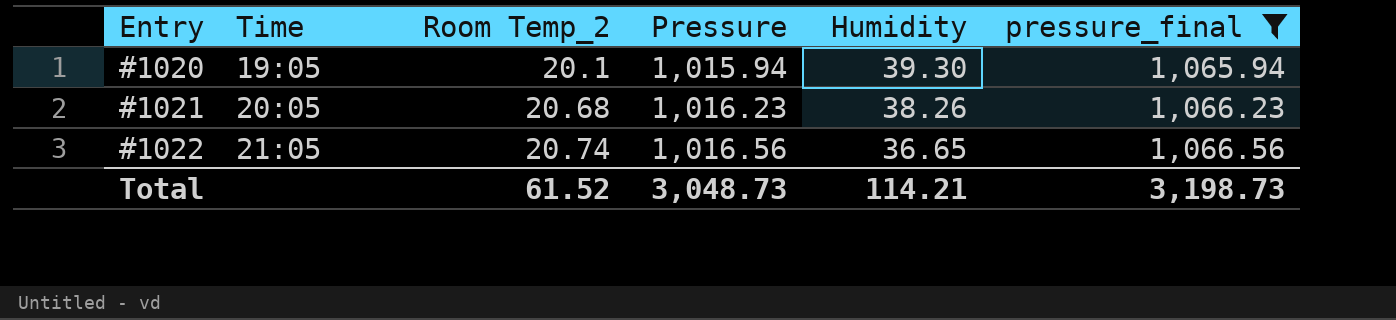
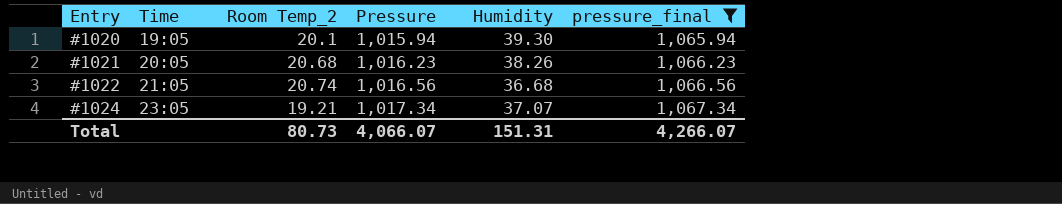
#1022 | Humidity: 36.65 -> 36.68
row #1024: none -> 23:05 | 19.21 | 1,017.34 | 37.07 | 1,067.34
Total | Room Temp_2: 61.52 -> 80.73
Total | Pressure: 3,048.73 -> 4,066.07
Total | Humidity: 114.21 -> 151.31
Total | pressure_final: 3,198.73 -> 4,266.07

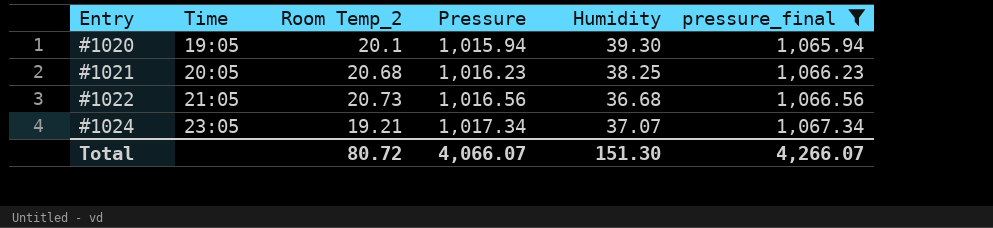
#1021 | Humidity: 38.26 -> 38.25
#1022 | Room Temp_2: 20.74 -> 20.73
Total | Room Temp_2: 80.73 -> 80.72
Total | Humidity: 151.31 -> 151.30

